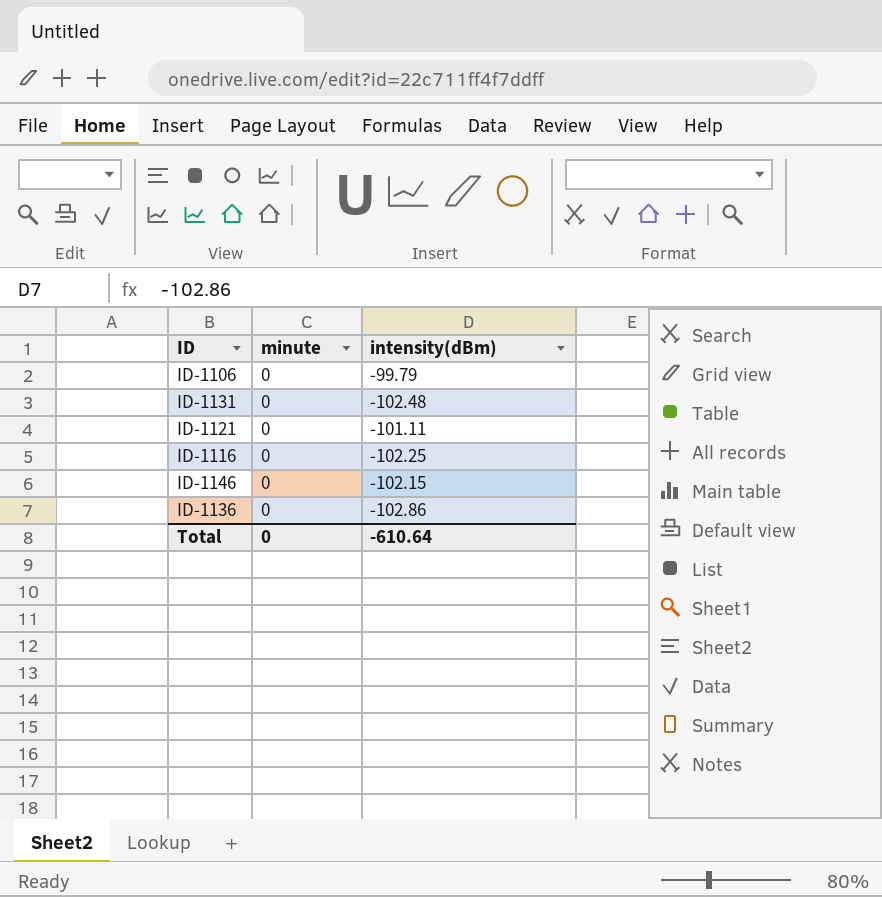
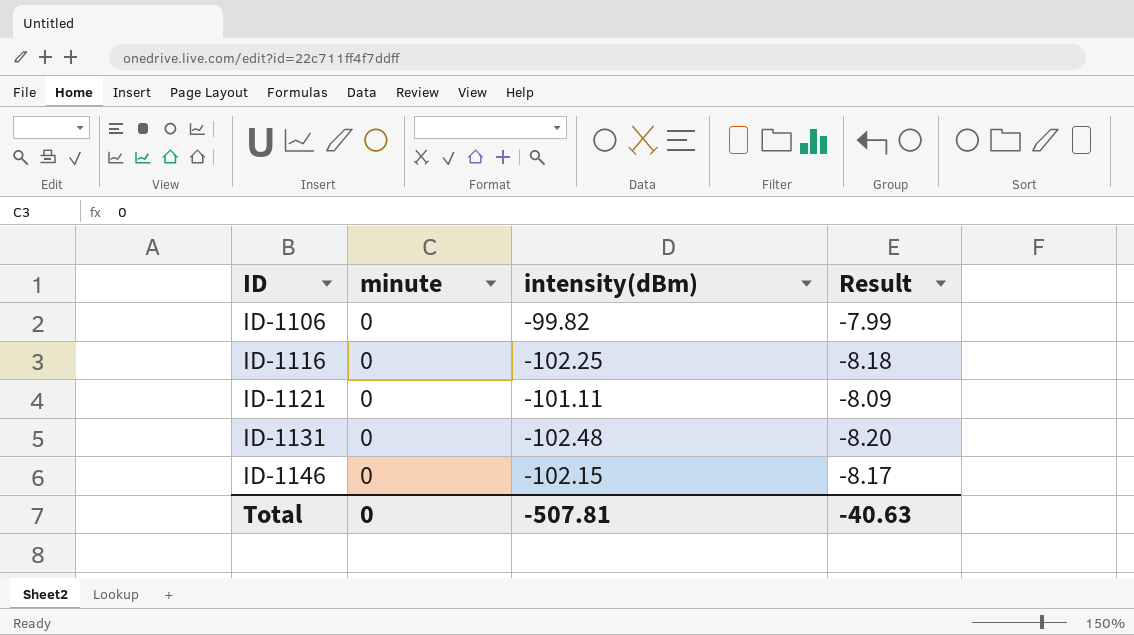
row order: none -> ID ascending
column Result | formula: none -> [intensity(dBm)] * 0.08
row ID-1136: 0 | -102.86 -> none
ID-1106 | intensity(dBm): -99.79 -> -99.82
Total | intensity(dBm): -610.64 -> -507.81

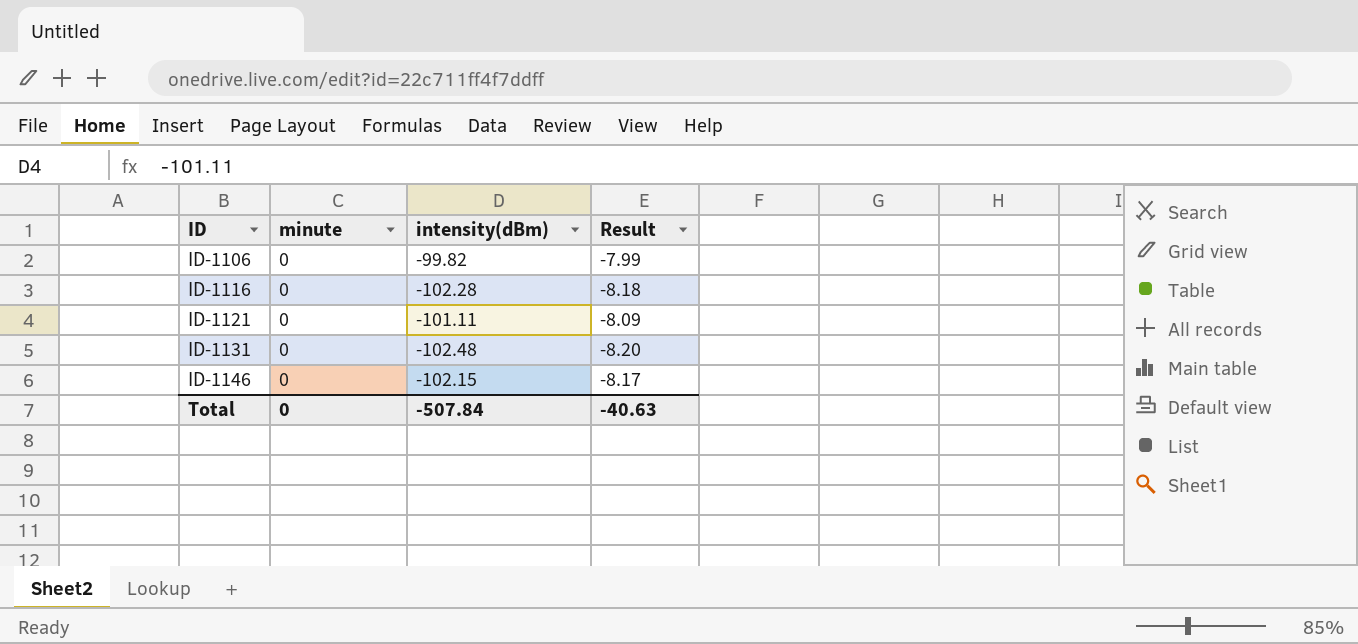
ID-1116 | intensity(dBm): -102.25 -> -102.28
Total | intensity(dBm): -507.81 -> -507.84

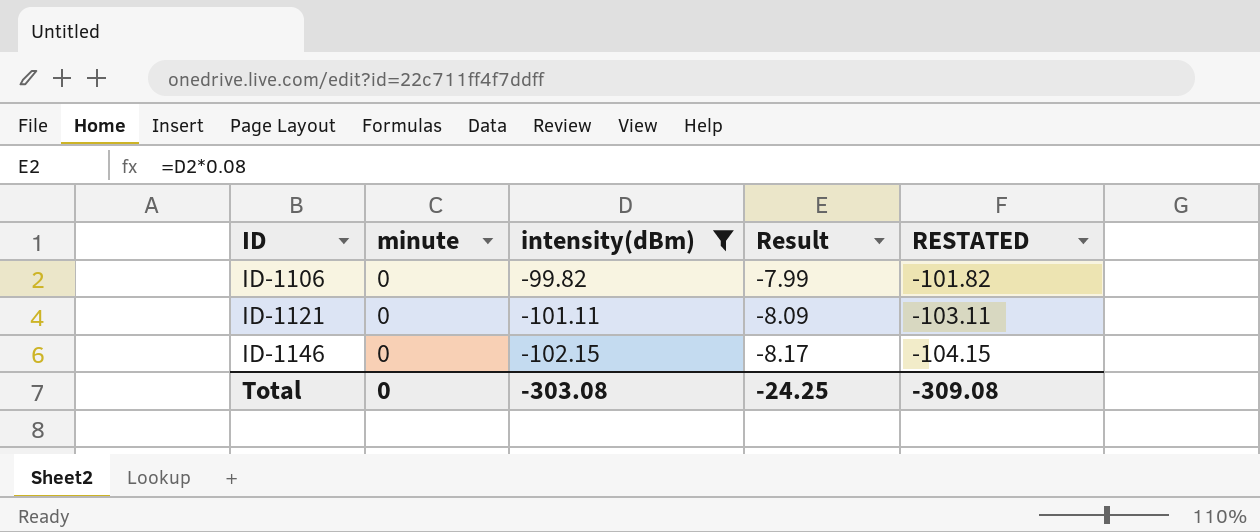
filter: none -> intensity(dBm) >= -102.15
column RESTATED | formula: none -> [intensity(dBm)] - 2
Total | intensity(dBm): -507.84 -> -303.08
Total | Result: -40.63 -> -24.25

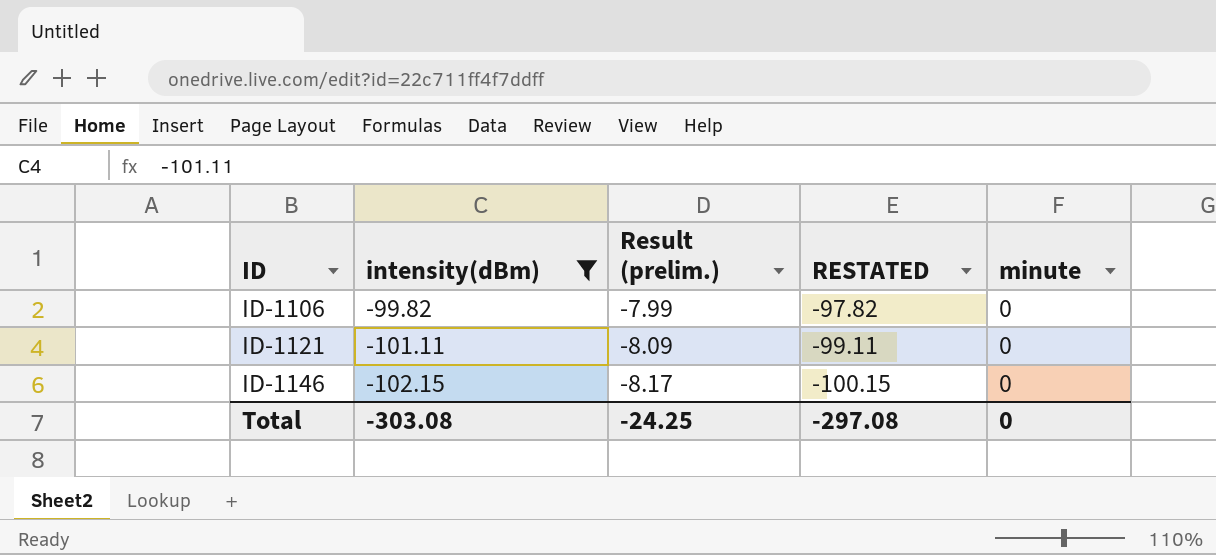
column name: Result -> Result (prelim.)
column RESTATED | formula: [intensity(dBm)] - 2 -> [intensity(dBm)] + 2
column minute | position: 2 -> 5
Total | RESTATED: -309.08 -> -297.08

